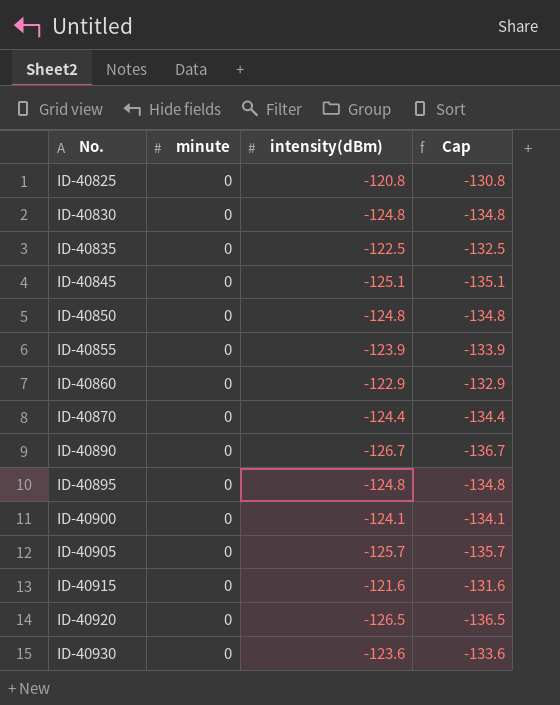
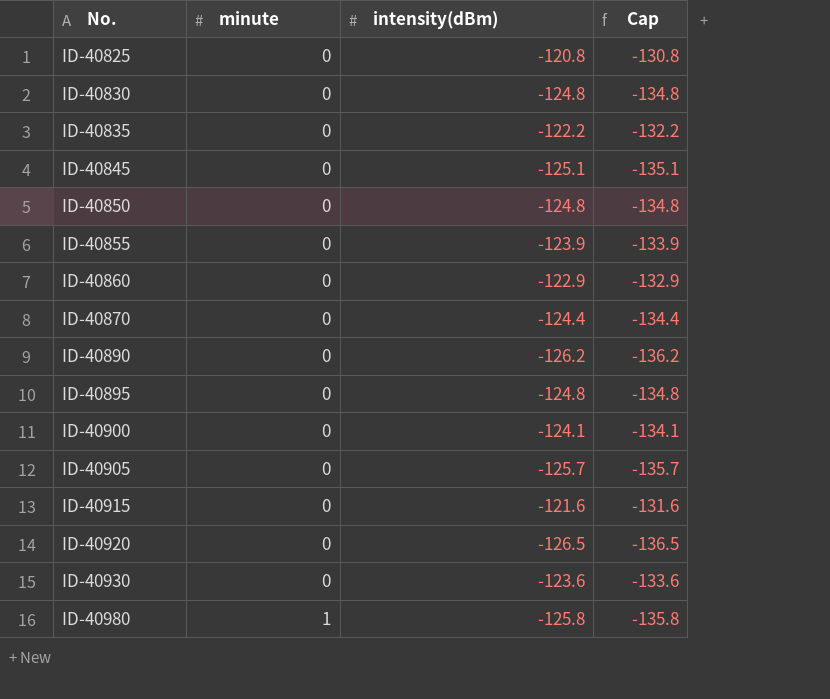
ID-40835 | intensity(dBm): -122.5 -> -122.2
ID-40835 | Cap: -132.5 -> -132.2
ID-40890 | intensity(dBm): -126.7 -> -126.2
ID-40890 | Cap: -136.7 -> -136.2
row ID-40980: none -> 1 | -125.8 | -135.8

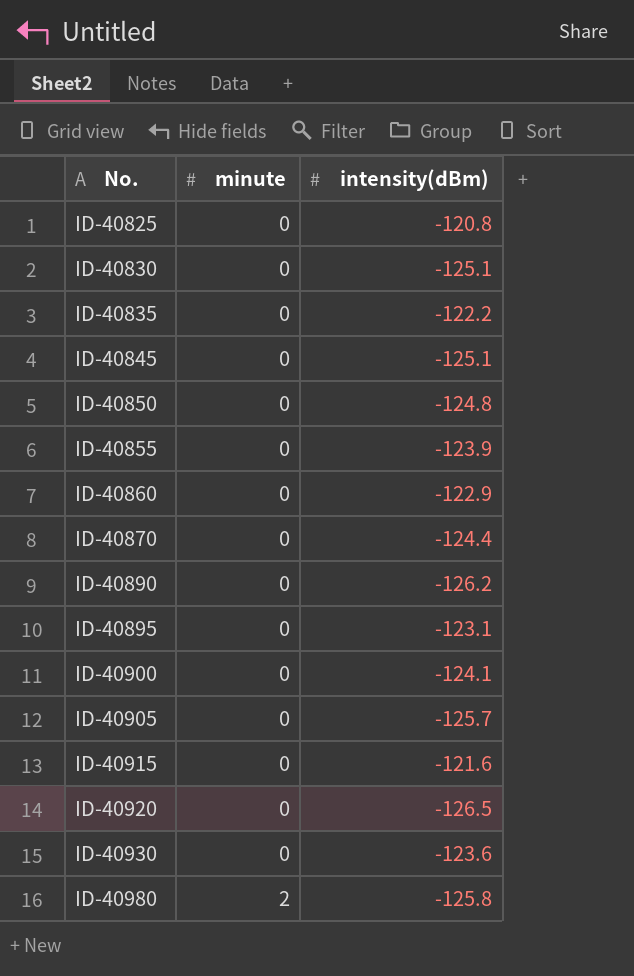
column Cap | formula: [intensity(dBm)] - 10 -> none
ID-40830 | intensity(dBm): -124.8 -> -125.1
ID-40895 | intensity(dBm): -124.8 -> -123.1
ID-40980 | minute: 1 -> 2

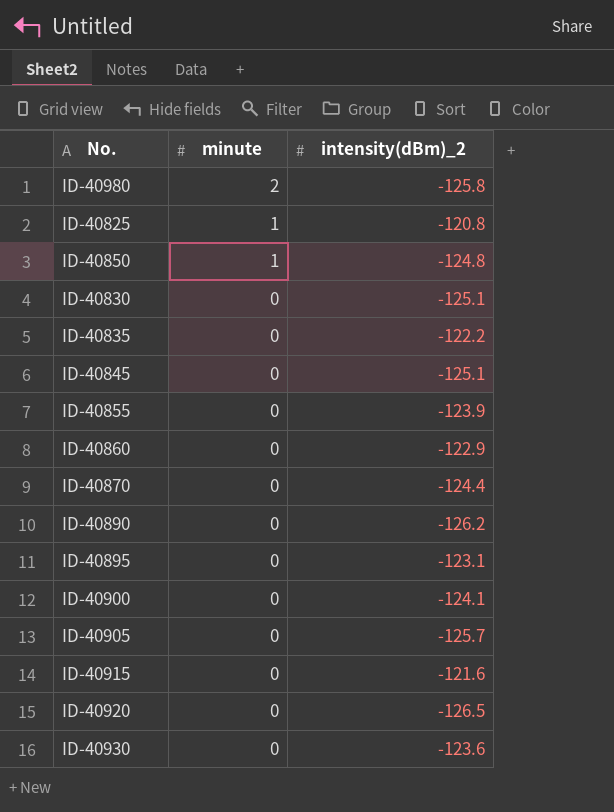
row order: No. ascending -> minute descending
column name: intensity(dBm) -> intensity(dBm)_2
ID-40825 | minute: 0 -> 1
ID-40850 | minute: 0 -> 1

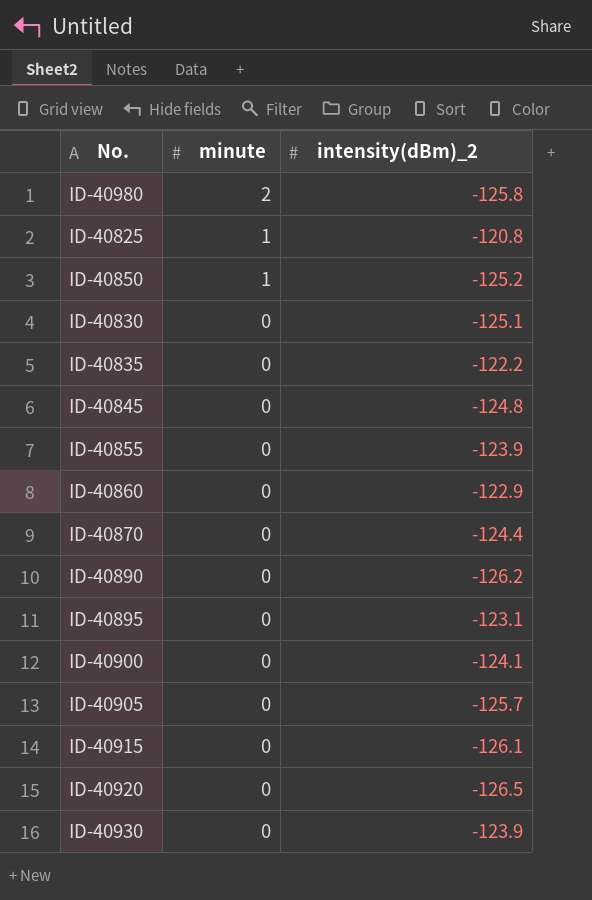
ID-40850 | intensity(dBm)_2: -124.8 -> -125.2
ID-40845 | intensity(dBm)_2: -125.1 -> -124.8
ID-40915 | intensity(dBm)_2: -121.6 -> -126.1
ID-40930 | intensity(dBm)_2: -123.6 -> -123.9

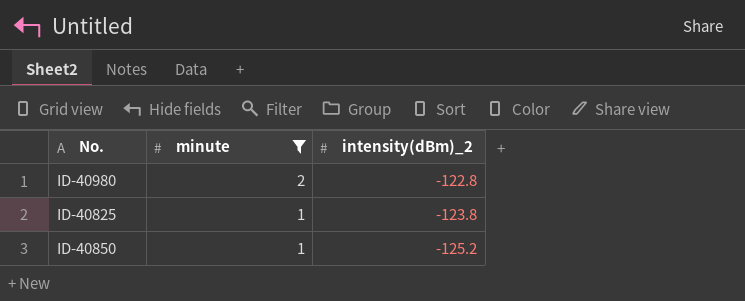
filter: none -> minute != 0
ID-40980 | intensity(dBm)_2: -125.8 -> -122.8
ID-40825 | intensity(dBm)_2: -120.8 -> -123.8

